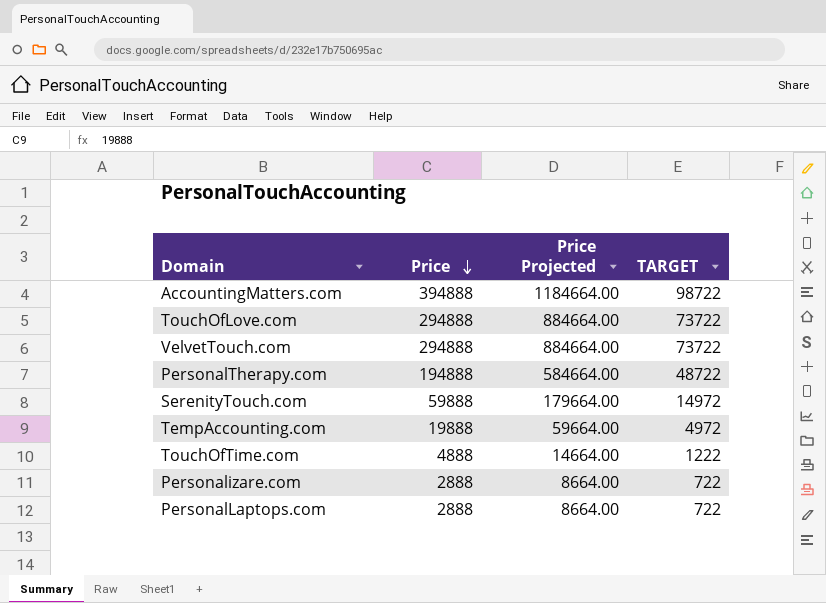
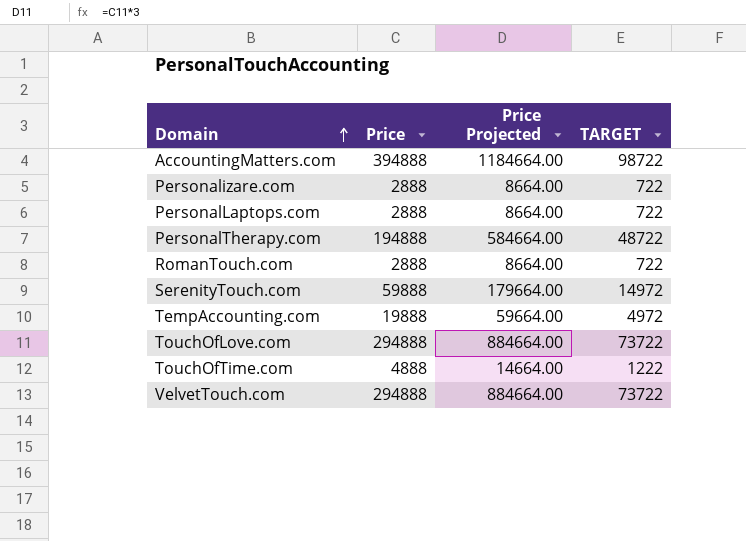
row order: Price descending -> Domain ascending
row RomanTouch.com: none -> 2888 | 8664.00 | 722

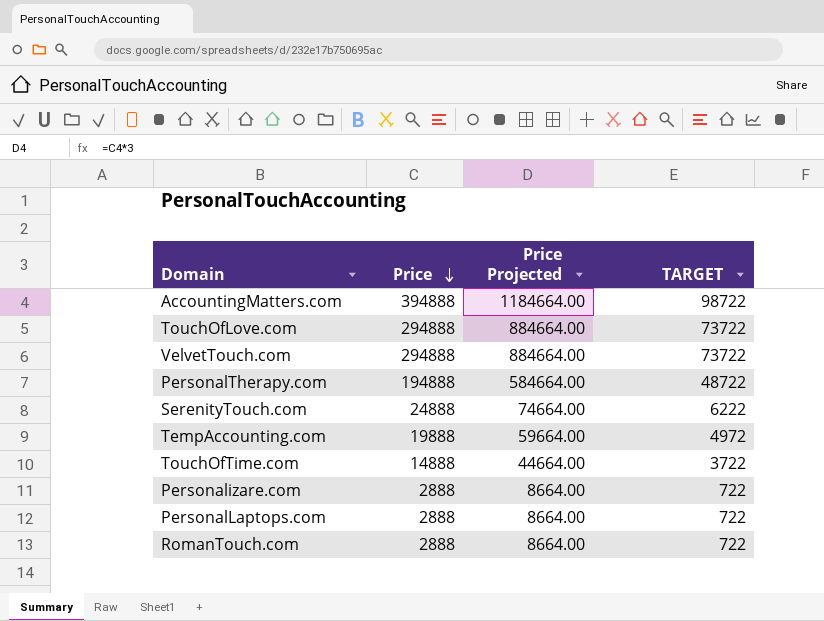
row order: Domain ascending -> Price descending
SerenityTouch.com | Price: 59888 -> 24888
SerenityTouch.com | Price Projected: 179664.00 -> 74664.00
SerenityTouch.com | TARGET: 14972 -> 6222
TouchOfTime.com | Price: 4888 -> 14888
TouchOfTime.com | Price Projected: 14664.00 -> 44664.00
TouchOfTime.com | TARGET: 1222 -> 3722

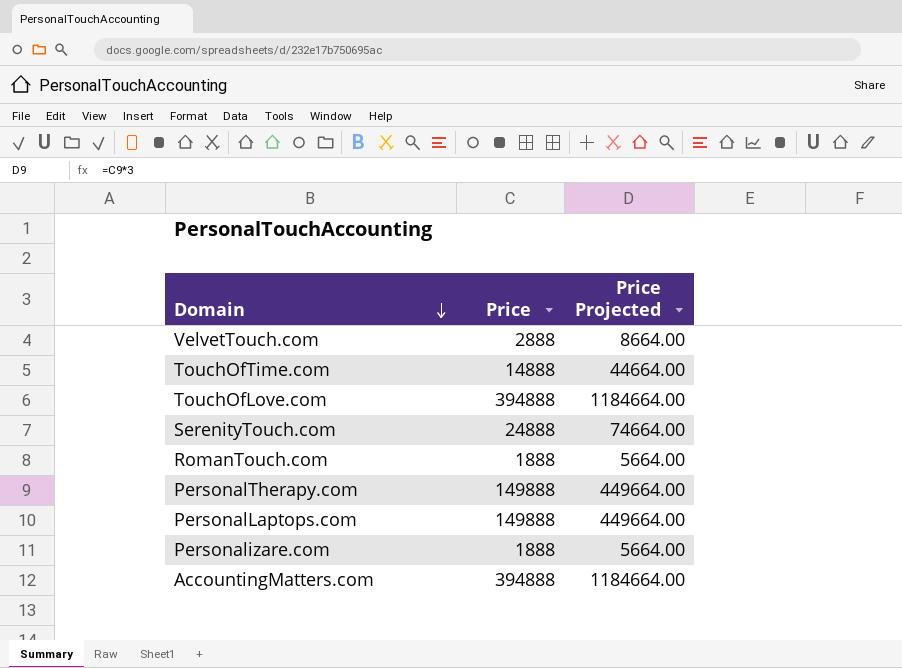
row order: Price descending -> Domain descending
column TARGET | formula: [Price] * 0.25 -> none
row TempAccounting.com: 19888 | 59664.00 | 4972 -> none
VelvetTouch.com | Price: 294888 -> 2888
VelvetTouch.com | Price Projected: 884664.00 -> 8664.00
TouchOfLove.com | Price: 294888 -> 394888
TouchOfLove.com | Price Projected: 884664.00 -> 1184664.00
RomanTouch.com | Price: 2888 -> 1888
RomanTouch.com | Price Projected: 8664.00 -> 5664.00
PersonalTherapy.com | Price: 194888 -> 149888
PersonalTherapy.com | Price Projected: 584664.00 -> 449664.00
PersonalLaptops.com | Price: 2888 -> 149888
PersonalLaptops.com | Price Projected: 8664.00 -> 449664.00
Personalizare.com | Price: 2888 -> 1888
Personalizare.com | Price Projected: 8664.00 -> 5664.00

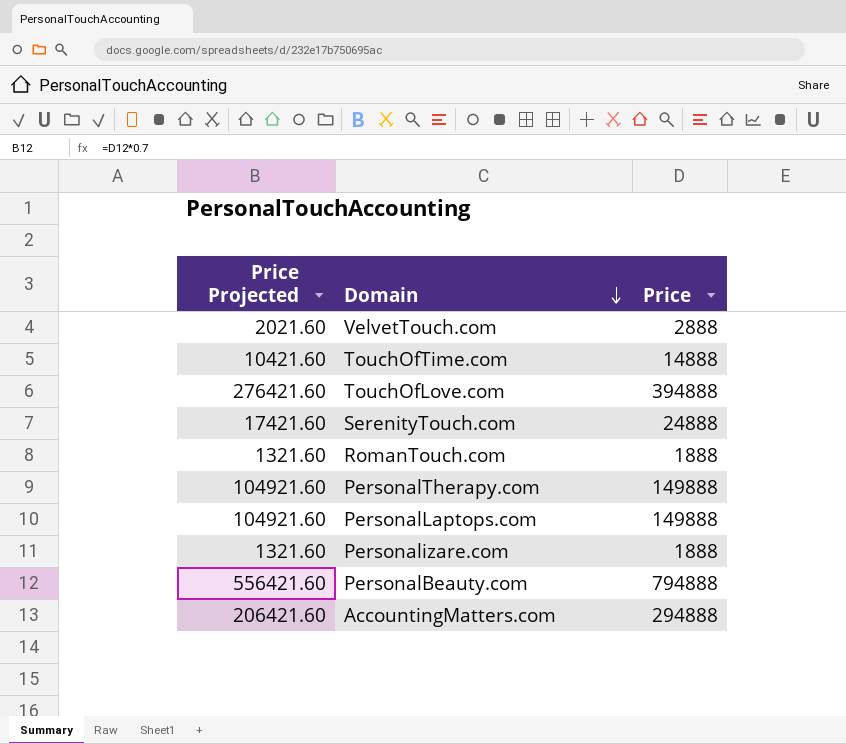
column Price Projected | formula: [Price] * 3 -> [Price] * 0.7
column Price Projected | position: 3 -> 1
row PersonalBeauty.com: none -> 556421.60 | 794888
AccountingMatters.com | Price: 394888 -> 294888

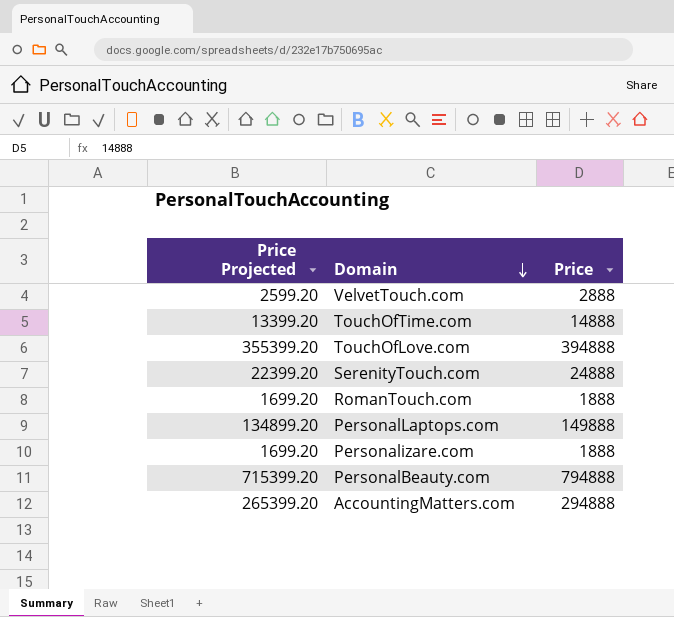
column Price Projected | formula: [Price] * 0.7 -> [Price] * 0.9
row PersonalTherapy.com: 104921.60 | 149888 -> none

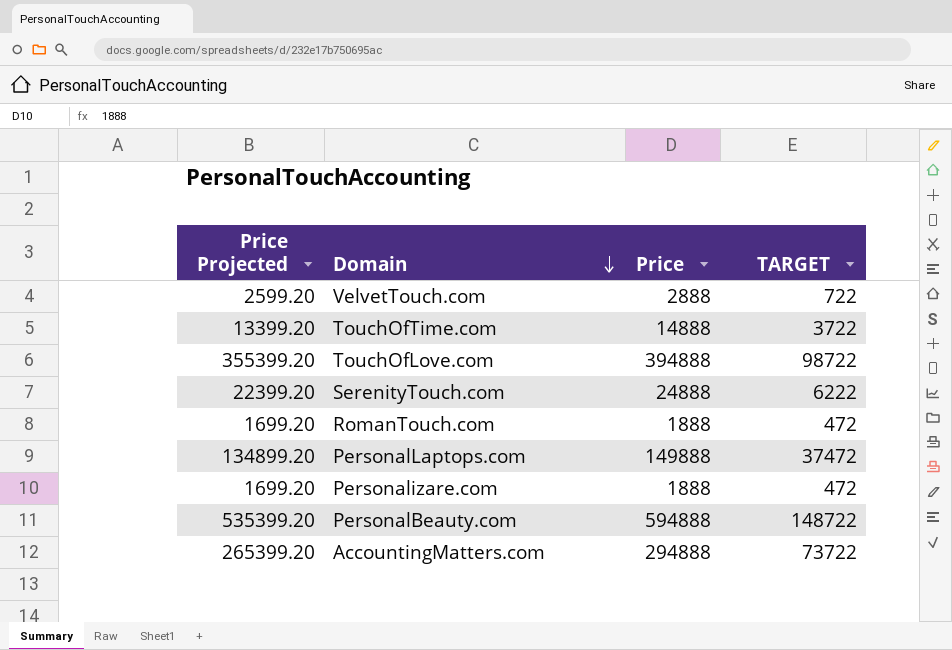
column TARGET | formula: none -> [Price] * 0.25
PersonalBeauty.com | Price Projected: 715399.20 -> 535399.20
PersonalBeauty.com | Price: 794888 -> 594888

